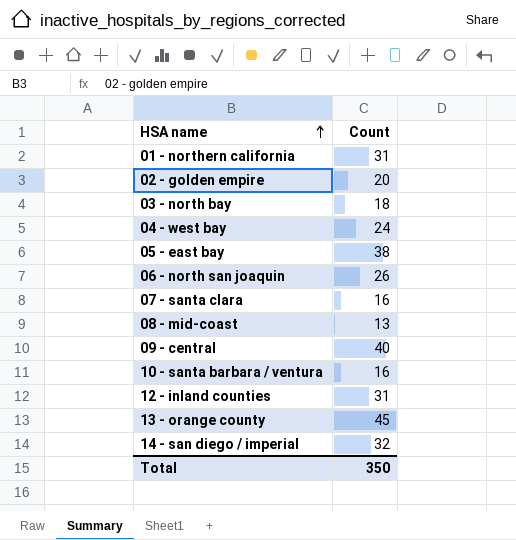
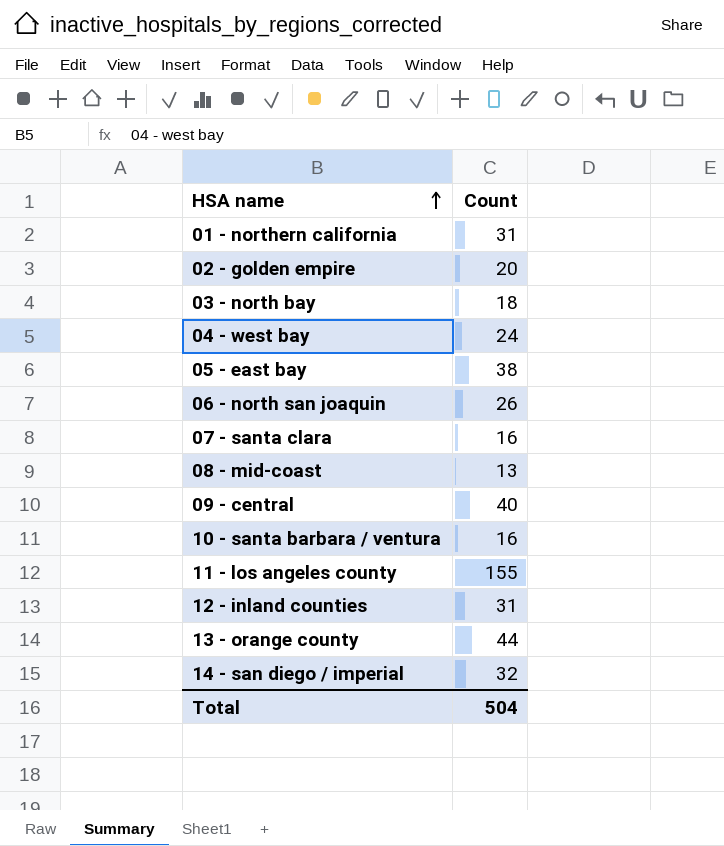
row 11 - los angeles county: none -> 155
13 - orange county | Count: 45 -> 44
Total | Count: 350 -> 504

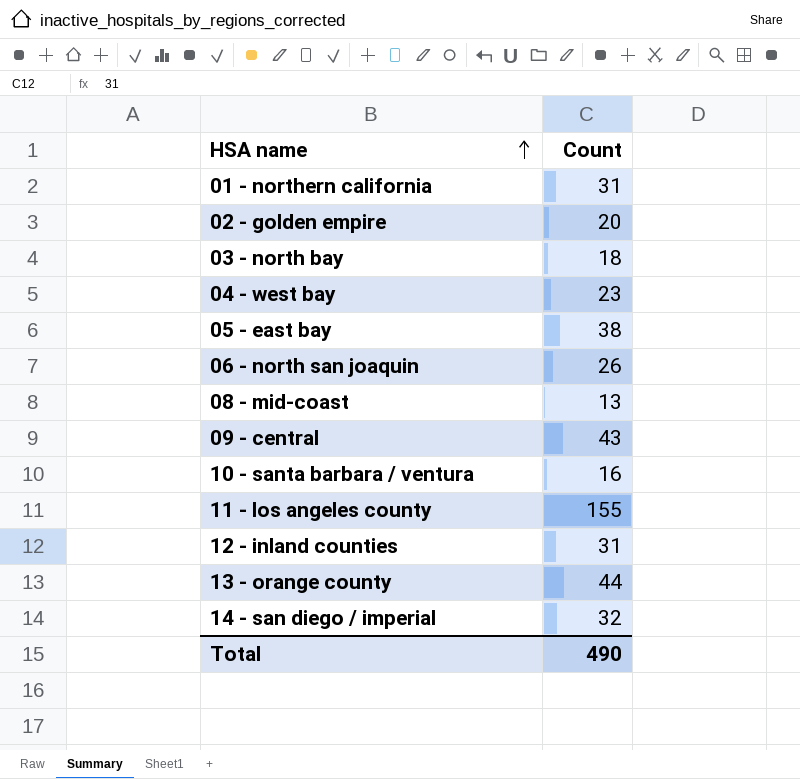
row 07 - santa clara: 16 -> none
04 - west bay | Count: 24 -> 23
09 - central | Count: 40 -> 43
Total | Count: 504 -> 490

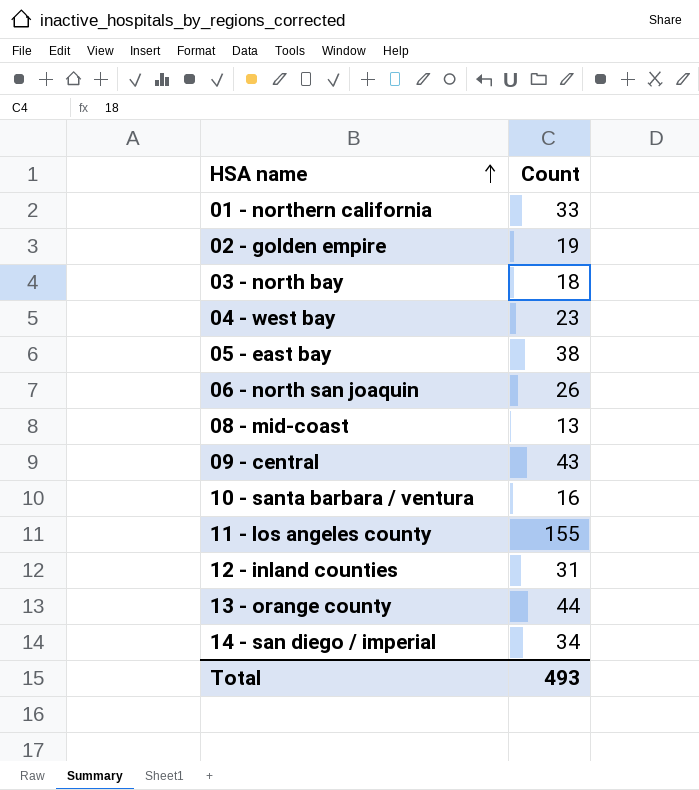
01 - northern california | Count: 31 -> 33
02 - golden empire | Count: 20 -> 19
14 - san diego / imperial | Count: 32 -> 34
Total | Count: 490 -> 493

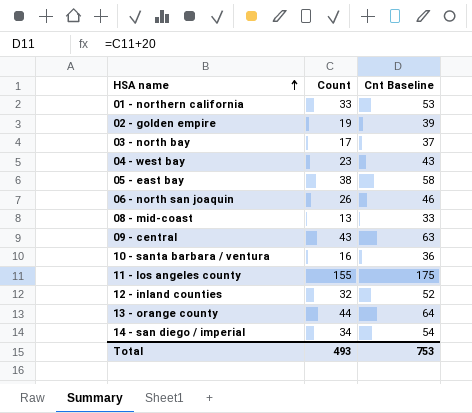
column Cnt Baseline | formula: none -> [Count] + 20
03 - north bay | Count: 18 -> 17
12 - inland counties | Count: 31 -> 32

